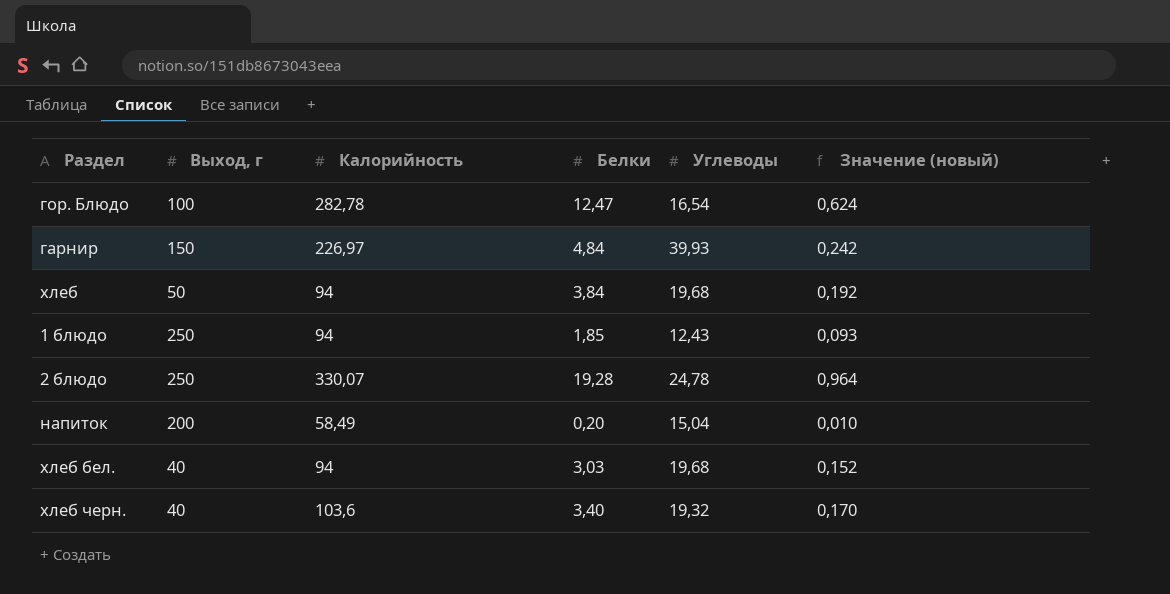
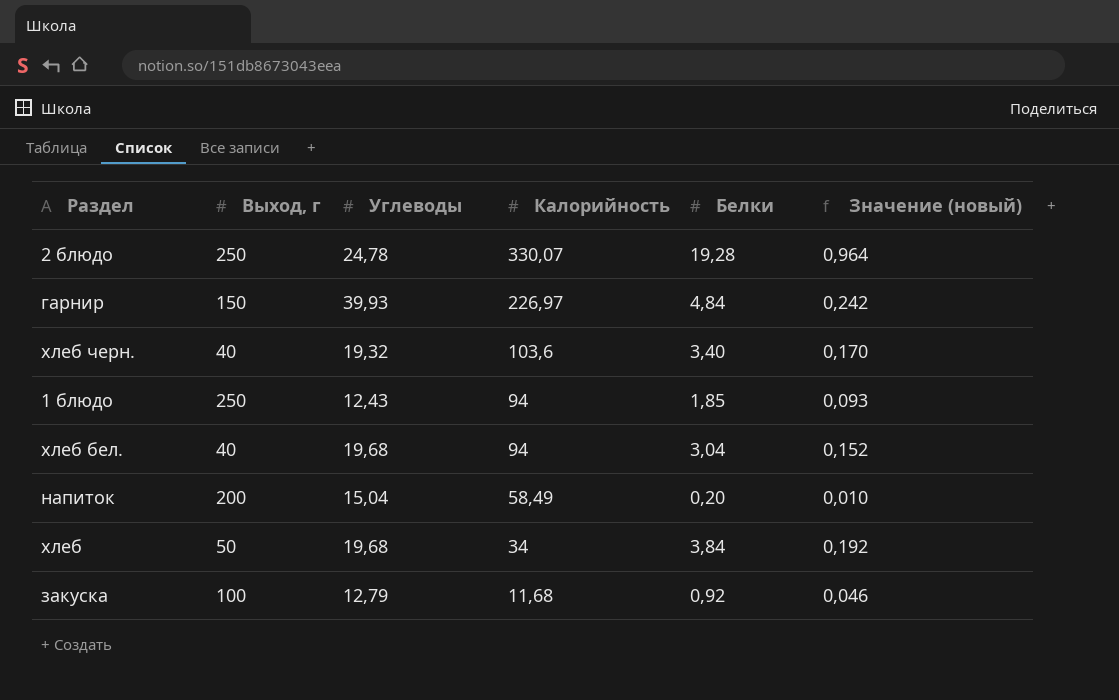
row order: none -> Калорийность descending
column Углеводы | position: 5 -> 3
row гор. Блюдо: 100 | 282,78 | 12,47 | 16,54 | 0,624 -> none
хлеб бел. | Белки: 3,03 -> 3,04
хлеб | Калорийность: 94 -> 34
row закуска: none -> 100 | 12,79 | 11,68 | 0,92 | 0,046

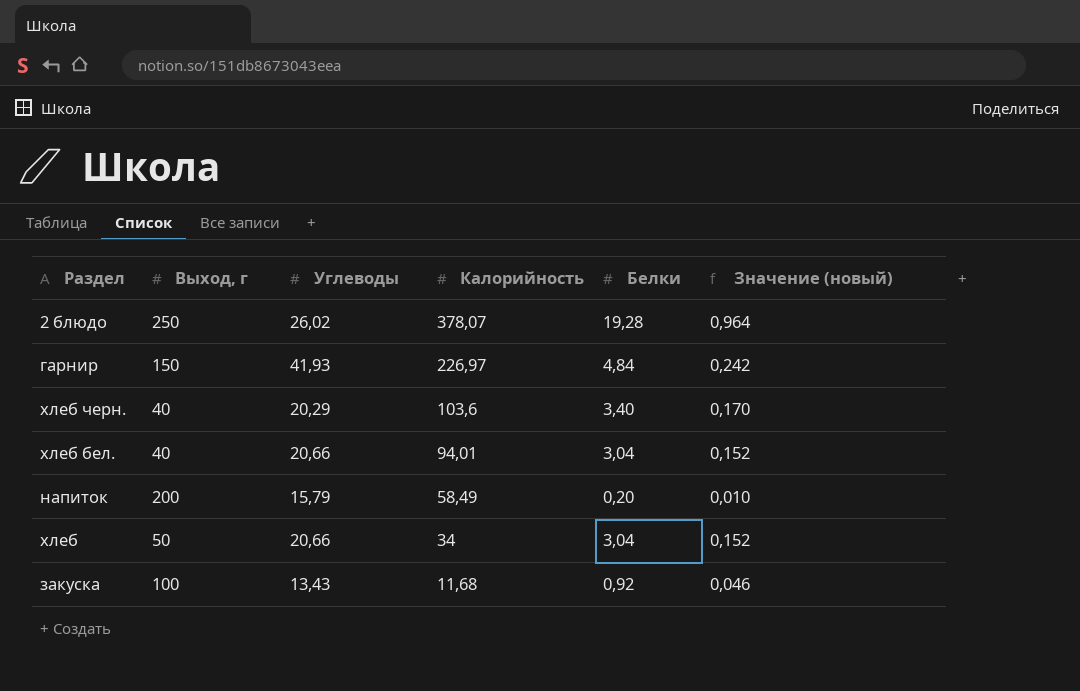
row 1 блюдо: 250 | 12,43 | 94 | 1,85 | 0,093 -> none
2 блюдо | Углеводы: 24,78 -> 26,02
2 блюдо | Калорийность: 330,07 -> 378,07
гарнир | Углеводы: 39,93 -> 41,93
хлеб черн. | Углеводы: 19,32 -> 20,29
хлеб бел. | Углеводы: 19,68 -> 20,66
хлеб бел. | Калорийность: 94 -> 94,01
напиток | Углеводы: 15,04 -> 15,79
хлеб | Углеводы: 19,68 -> 20,66
хлеб | Белки: 3,84 -> 3,04
хлеб | Значение (новый): 0,192 -> 0,152
закуска | Углеводы: 12,79 -> 13,43

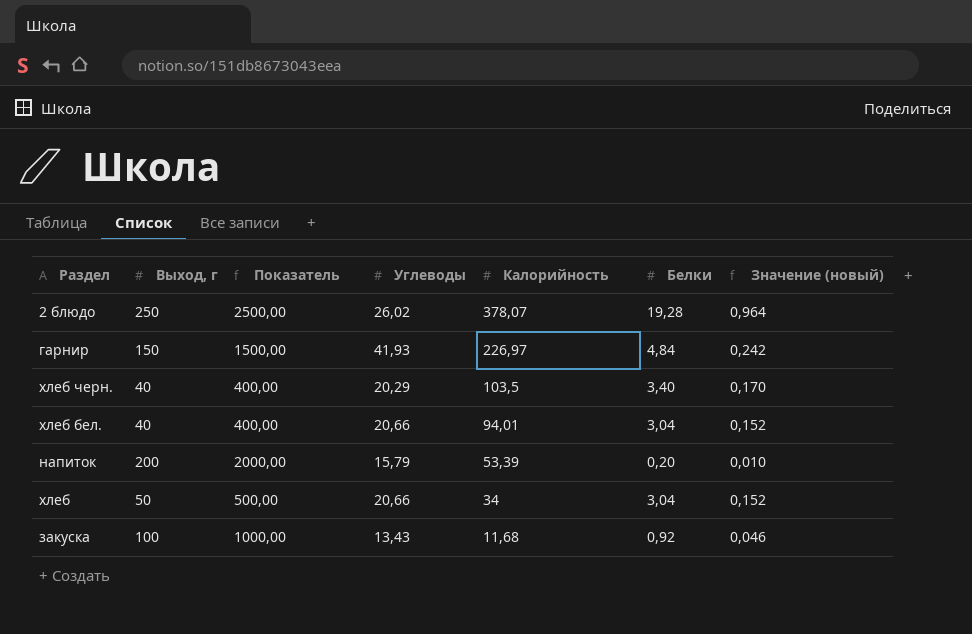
column Показатель | formula: none -> [Выход, г] * 10
хлеб черн. | Калорийность: 103,6 -> 103,5
напиток | Калорийность: 58,49 -> 53,39

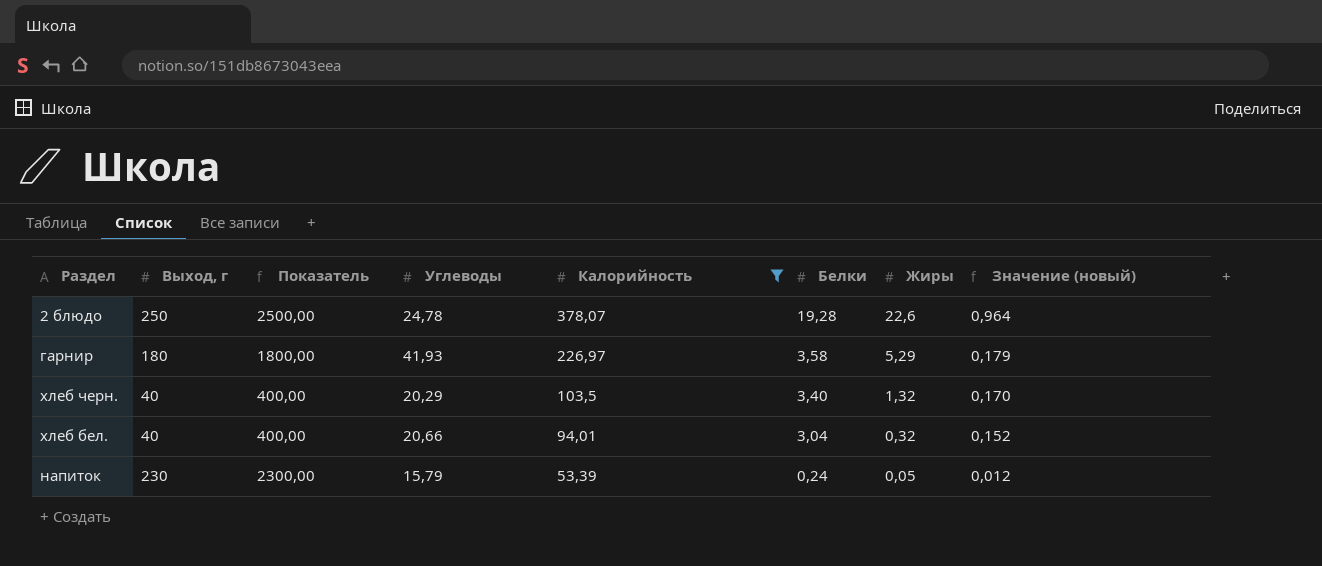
filter: none -> Калорийность >= 53,39
column Жиры | position: none -> 7
2 блюдо | Углеводы: 26,02 -> 24,78
гарнир | Выход, г: 150 -> 180
гарнир | Показатель: 1500,00 -> 1800,00
гарнир | Белки: 4,84 -> 3,58
гарнир | Значение (новый): 0,242 -> 0,179
напиток | Выход, г: 200 -> 230
напиток | Показатель: 2000,00 -> 2300,00
напиток | Белки: 0,20 -> 0,24
напиток | Значение (новый): 0,010 -> 0,012

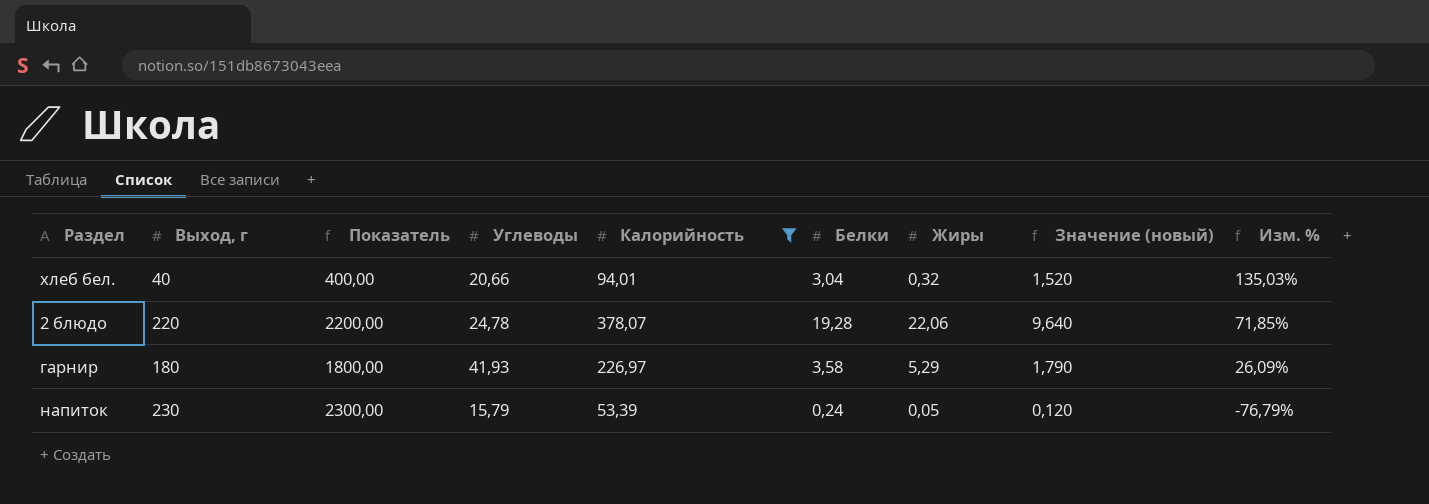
row order: Калорийность descending -> Изм. % descending
column Значение (новый) | formula: [Белки] * 0,05 -> [Белки] * 0,5
column Изм. % | formula: none -> ([Калорийность] - [Выход, г]) / [Выход, г]
row хлеб черн.: 40 | 400,00 | 20,29 | 103,5 | 3,40 | 1,32 | 0,170 -> none
2 блюдо | Выход, г: 250 -> 220
2 блюдо | Показатель: 2500,00 -> 2200,00
2 блюдо | Жиры: 22,6 -> 22,06

